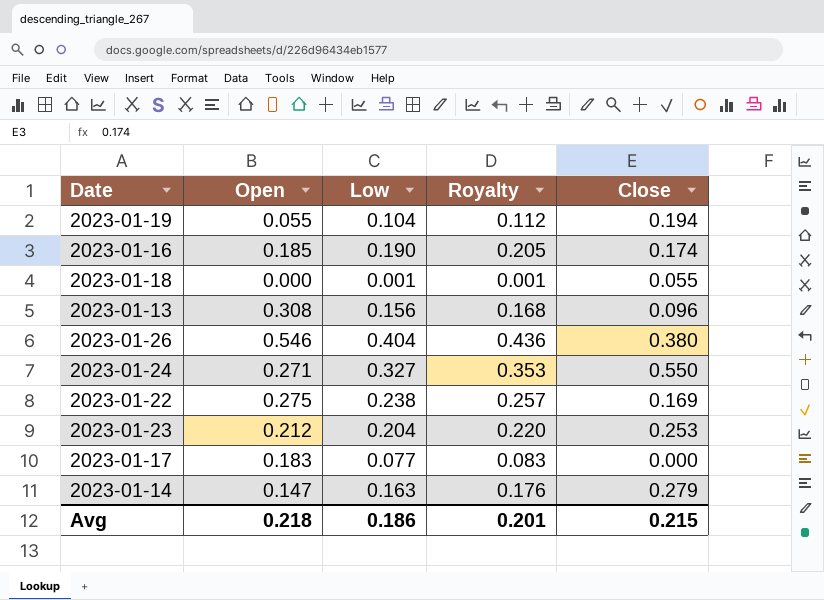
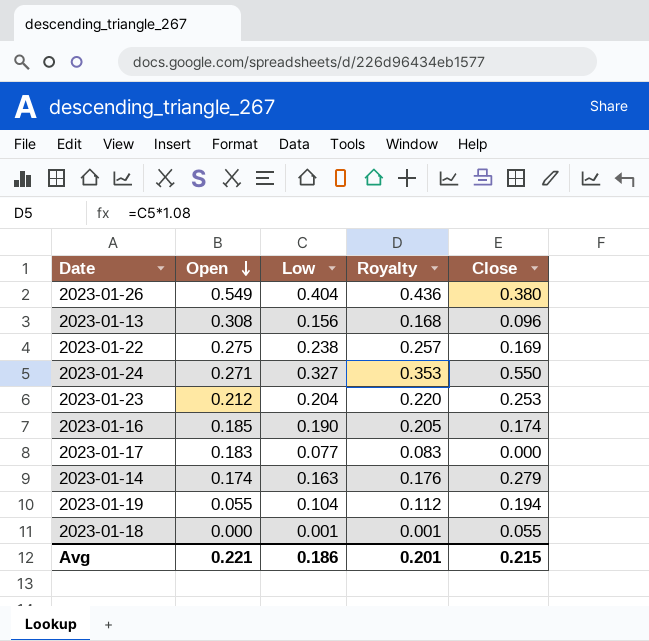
row order: none -> Open descending
2023-01-26 | Open: 0.546 -> 0.549
2023-01-14 | Open: 0.147 -> 0.174
Avg | Open: 0.218 -> 0.221

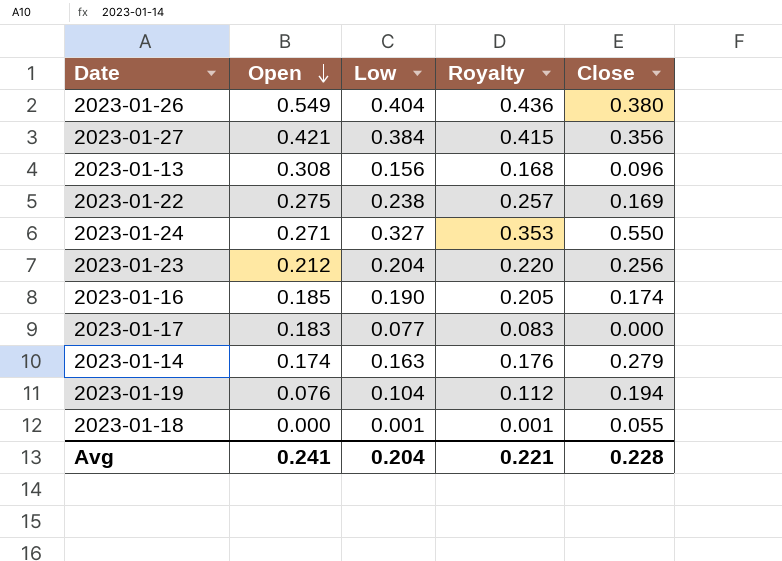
row 2023-01-27: none -> 0.421 | 0.384 | 0.415 | 0.356
2023-01-23 | Close: 0.253 -> 0.256
2023-01-19 | Open: 0.055 -> 0.076
Avg | Open: 0.221 -> 0.241
Avg | Low: 0.186 -> 0.204
Avg | Royalty: 0.201 -> 0.221
Avg | Close: 0.215 -> 0.228

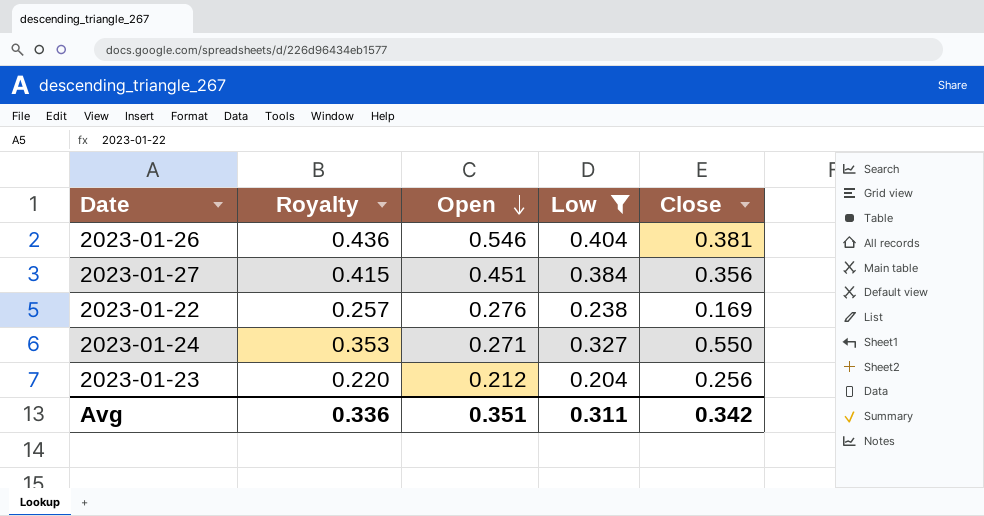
filter: none -> Low >= 0.204
column Royalty | position: 4 -> 2
2023-01-26 | Open: 0.549 -> 0.546
2023-01-26 | Close: 0.380 -> 0.381
2023-01-27 | Open: 0.421 -> 0.451
2023-01-22 | Open: 0.275 -> 0.276
Avg | Royalty: 0.221 -> 0.336
Avg | Open: 0.241 -> 0.351
Avg | Low: 0.204 -> 0.311
Avg | Close: 0.228 -> 0.342

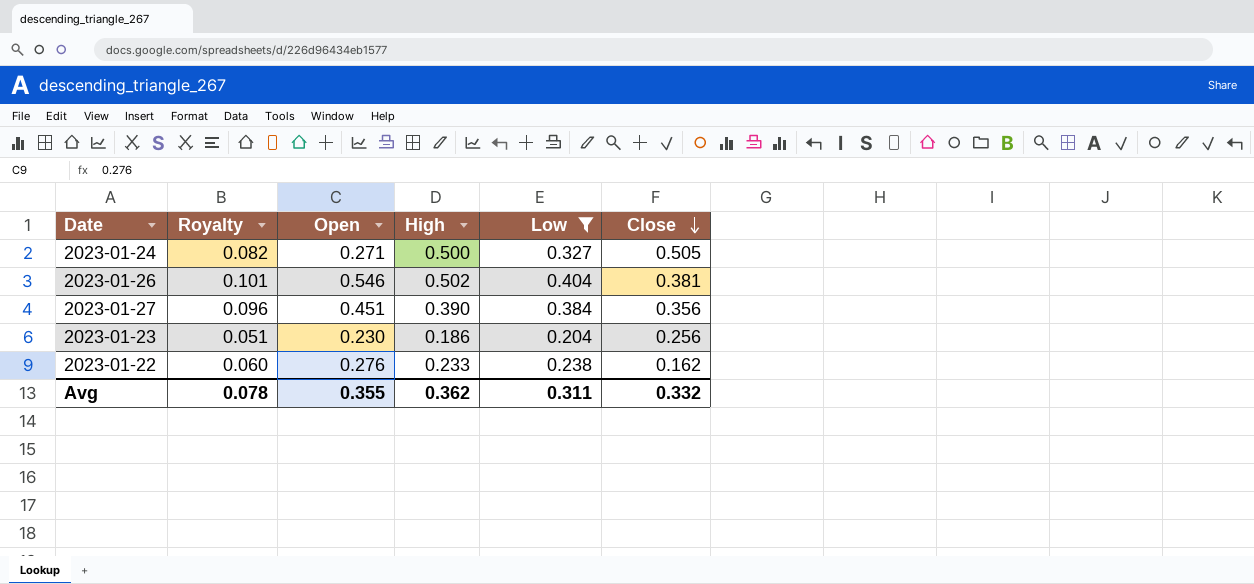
row order: Open descending -> Close descending
column Royalty | formula: [Low] * 1.08 -> [Low] * 0.25
column High | position: none -> 4
2023-01-24 | Close: 0.550 -> 0.505
2023-01-23 | Open: 0.212 -> 0.230
2023-01-22 | Close: 0.169 -> 0.162
Avg | Royalty: 0.336 -> 0.078
Avg | Open: 0.351 -> 0.355
Avg | Close: 0.342 -> 0.332

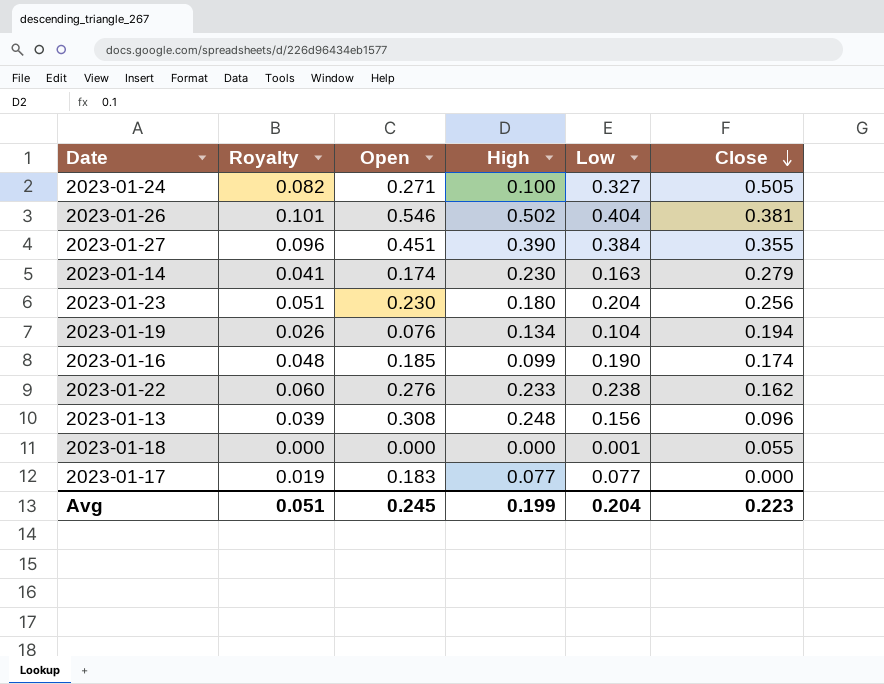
filter: Low >= 0.204 -> none
2023-01-24 | High: 0.500 -> 0.100
2023-01-27 | Close: 0.356 -> 0.355
2023-01-23 | High: 0.186 -> 0.180
Avg | Royalty: 0.078 -> 0.051
Avg | Open: 0.355 -> 0.245
Avg | High: 0.362 -> 0.199
Avg | Low: 0.311 -> 0.204
Avg | Close: 0.332 -> 0.223

